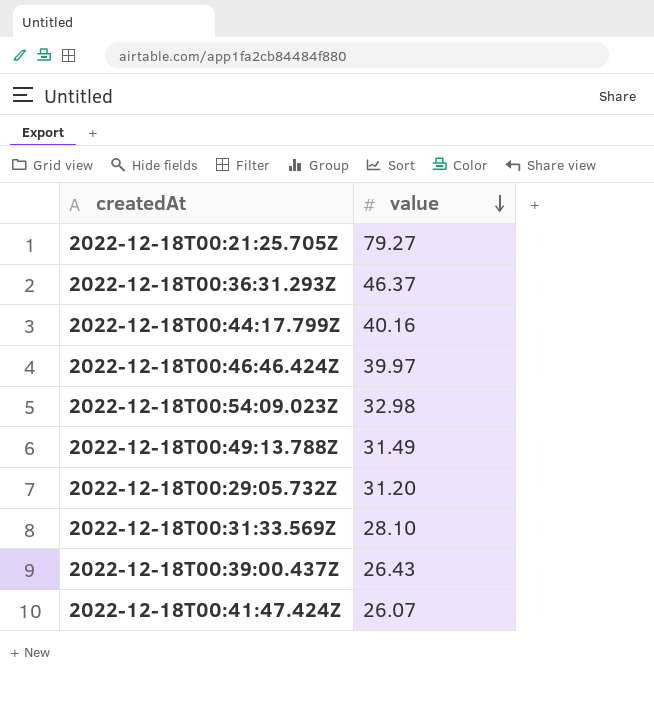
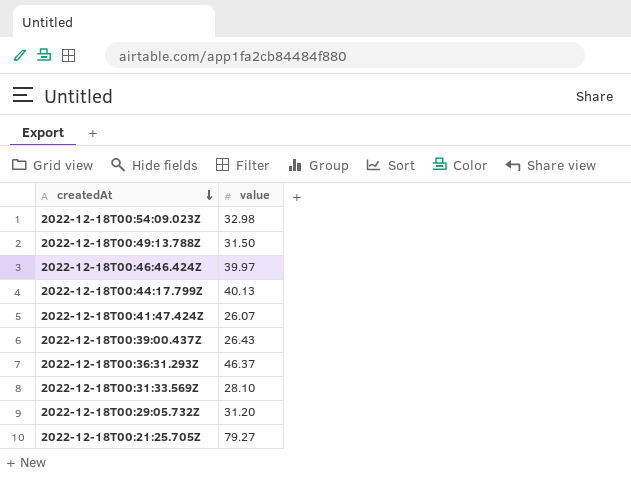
row order: value descending -> createdAt descending
2022-12-18T00:49:13.788Z | value: 31.49 -> 31.50
2022-12-18T00:44:17.799Z | value: 40.16 -> 40.13

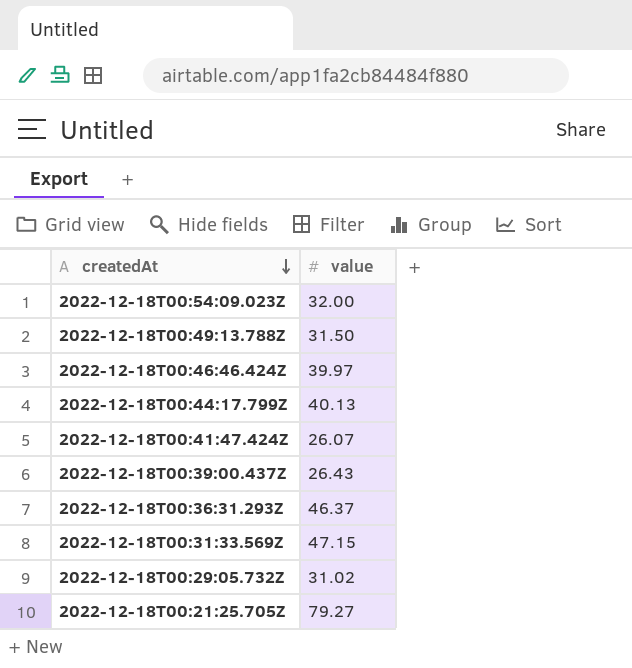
2022-12-18T00:54:09.023Z | value: 32.98 -> 32.00
2022-12-18T00:31:33.569Z | value: 28.10 -> 47.15
2022-12-18T00:29:05.732Z | value: 31.20 -> 31.02

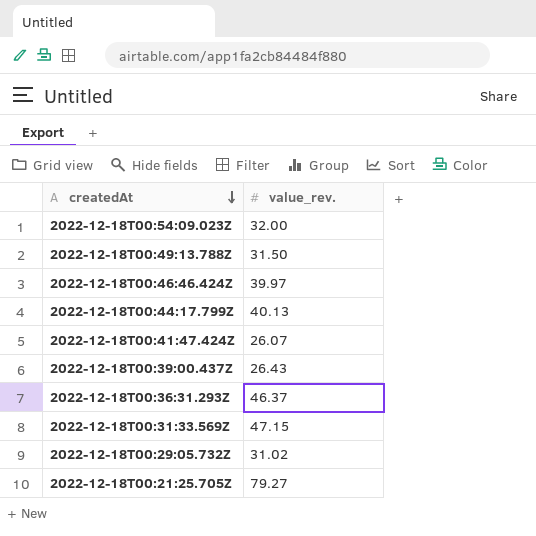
column name: value -> value_rev.

